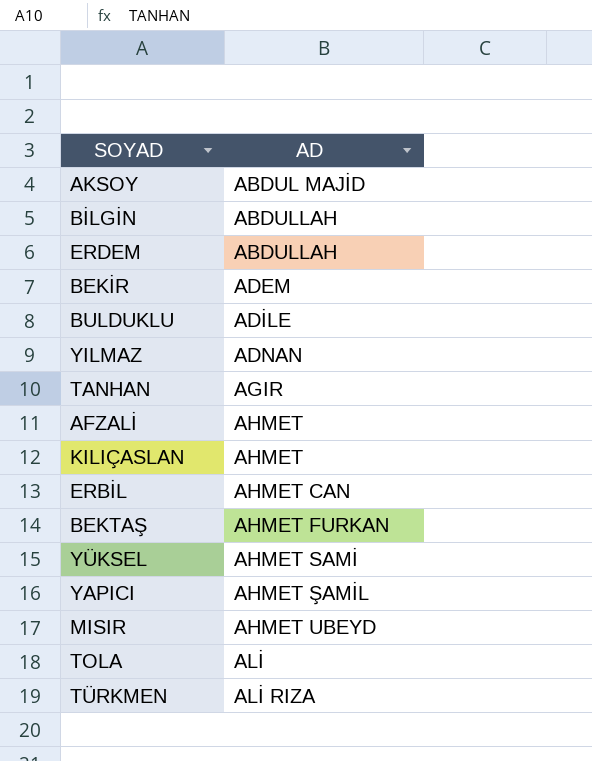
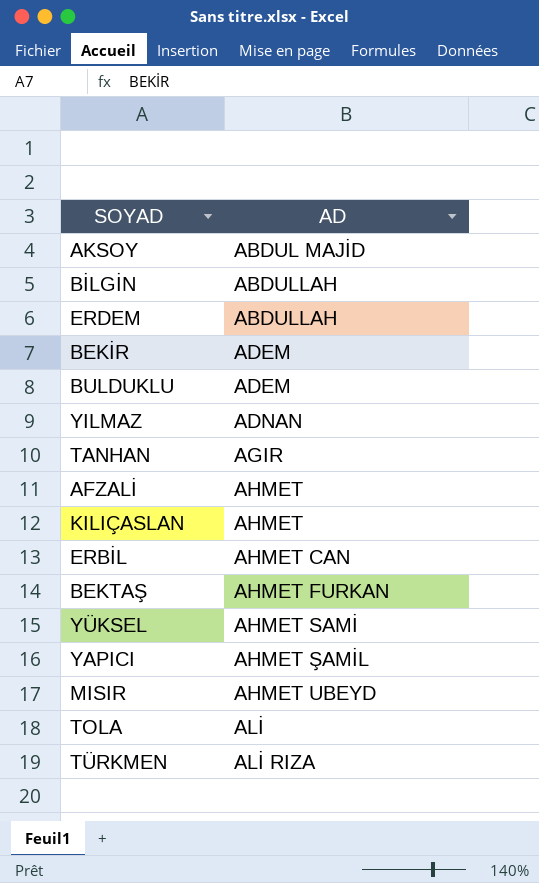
BULDUKLU | AD: ADİLE -> ADEM

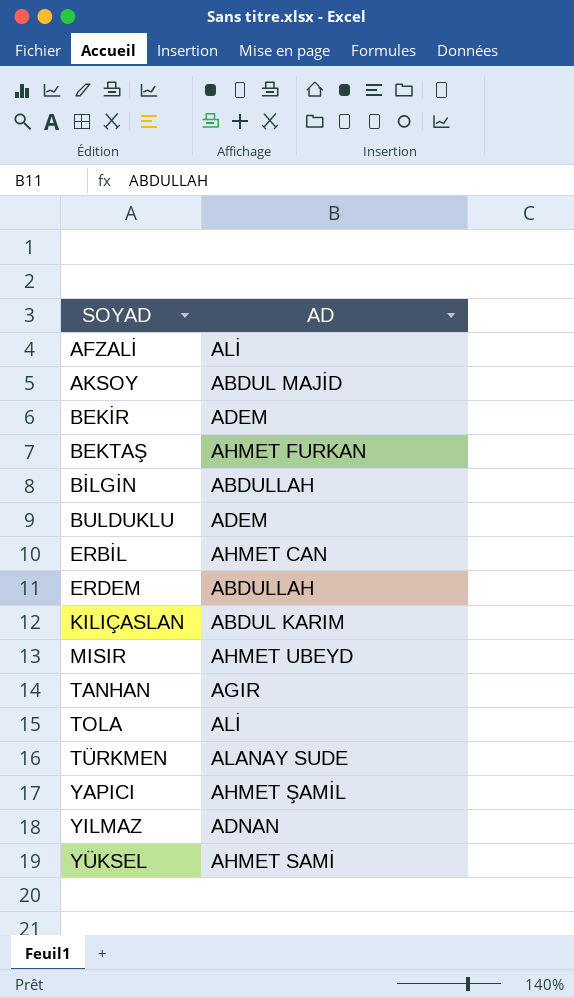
row order: AD ascending -> SOYAD ascending
AFZALİ | AD: AHMET -> ALİ
KILIÇASLAN | AD: AHMET -> ABDUL KARIM
TÜRKMEN | AD: ALİ RIZA -> ALANAY SUDE

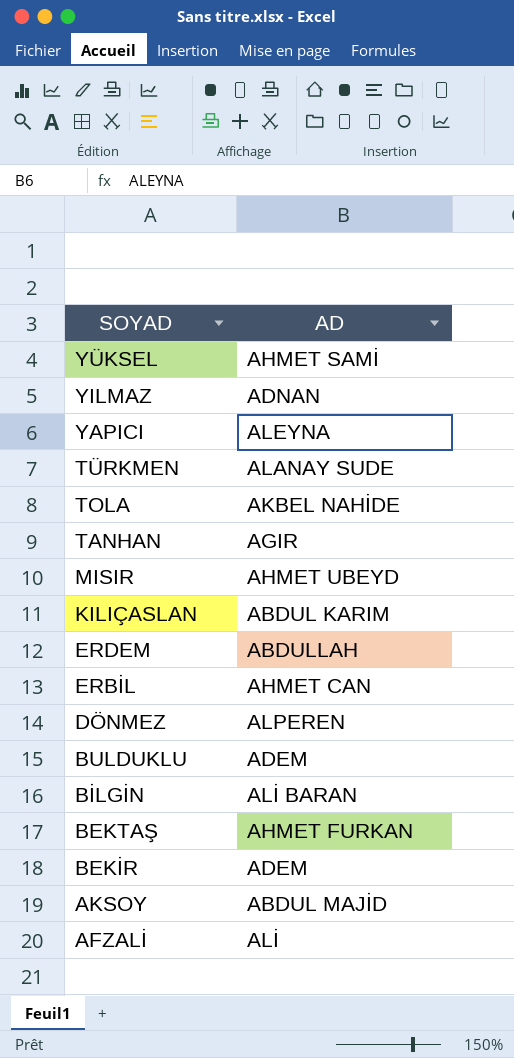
row order: SOYAD ascending -> SOYAD descending
YAPICI | AD: AHMET ŞAMİL -> ALEYNA
TOLA | AD: ALİ -> AKBEL NAHİDE
row DÖNMEZ: none -> ALPEREN
BİLGİN | AD: ABDULLAH -> ALİ BARAN

